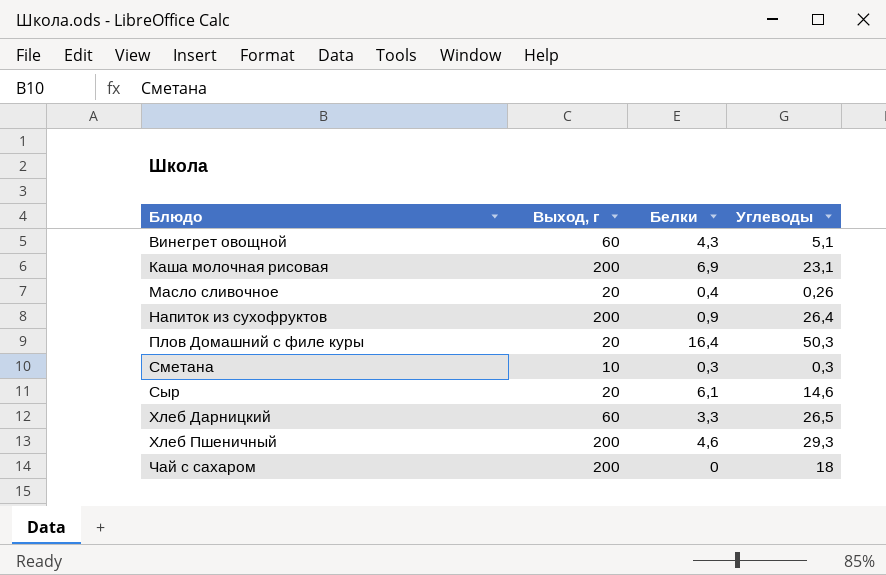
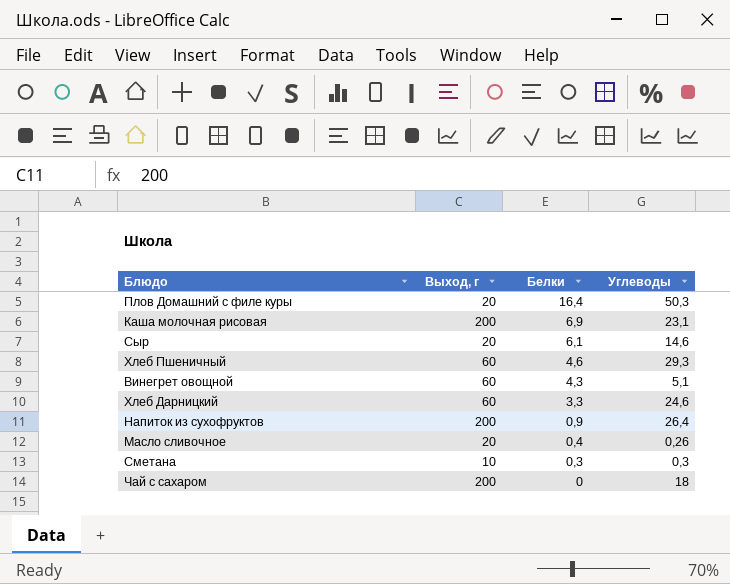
row order: Блюдо ascending -> Белки descending
Хлеб Пшеничный | Выход, г: 200 -> 60
Хлеб Дарницкий | Углеводы: 26,5 -> 24,6

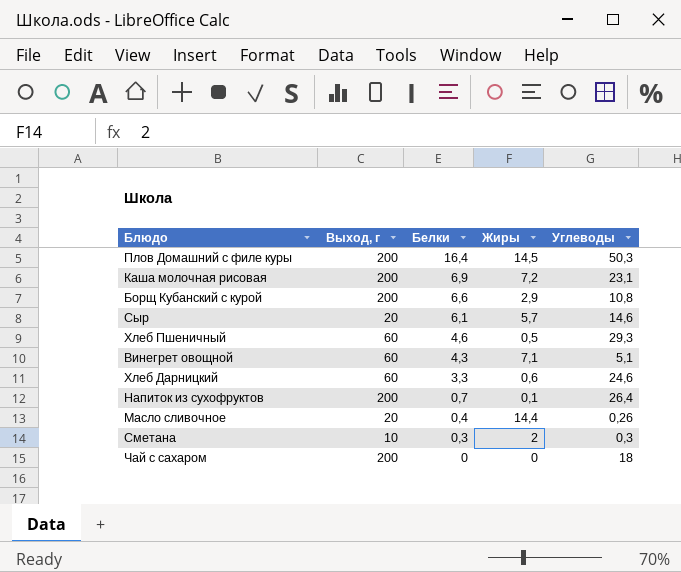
column Жиры | position: none -> 4
Плов Домашний с филе куры | Выход, г: 20 -> 200
row Борщ Кубанский с курой: none -> 200 | 6,6 | 2,9 | 10,8
Напиток из сухофруктов | Белки: 0,9 -> 0,7

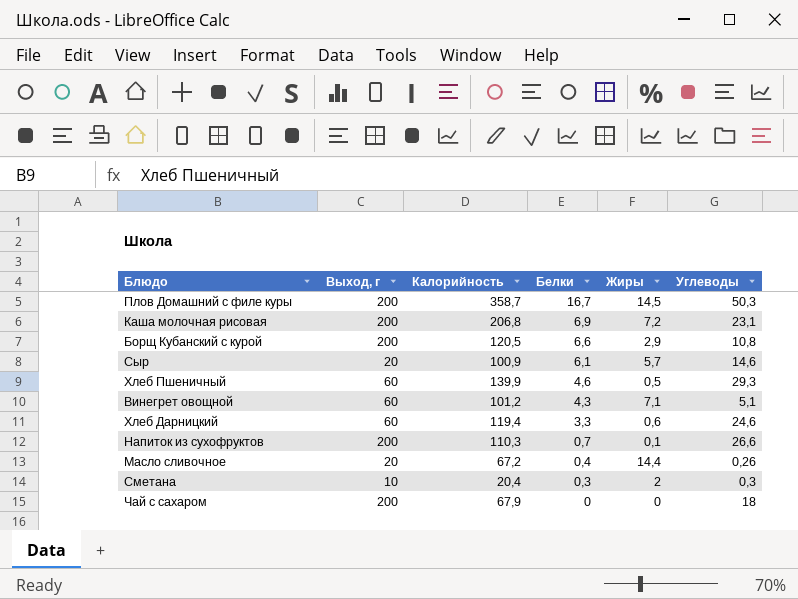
column Калорийность | position: none -> 3
Плов Домашний с филе куры | Белки: 16,4 -> 16,7
Напиток из сухофруктов | Углеводы: 26,4 -> 26,6

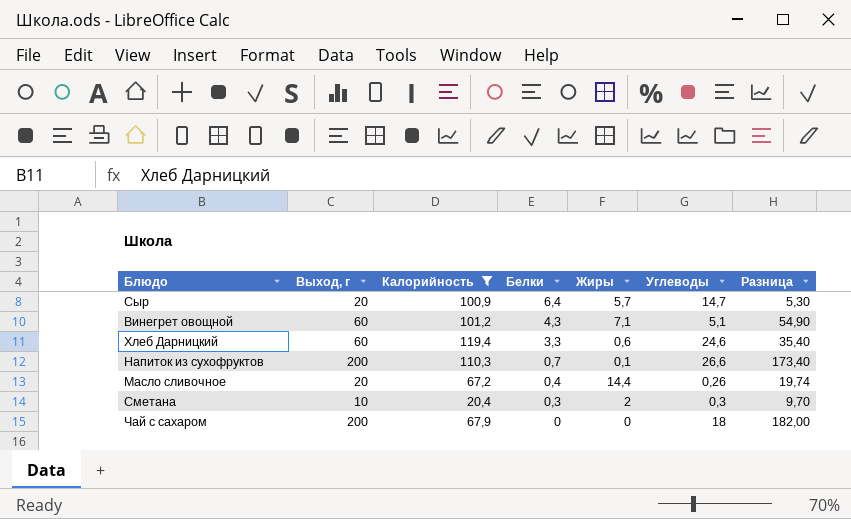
filter: none -> Калорийность <= 119,4
column Разница | formula: none -> [Выход, г] - [Углеводы]
Сыр | Белки: 6,1 -> 6,4
Сыр | Углеводы: 14,6 -> 14,7

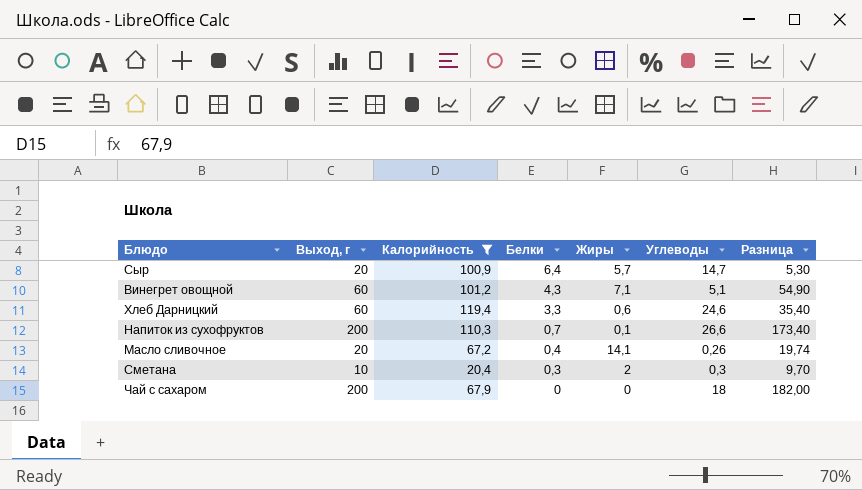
Масло сливочное | Жиры: 14,4 -> 14,1

